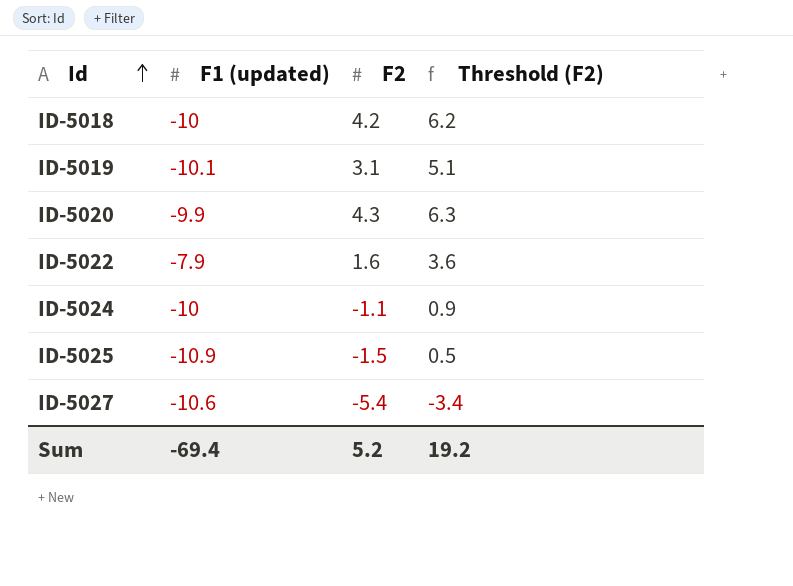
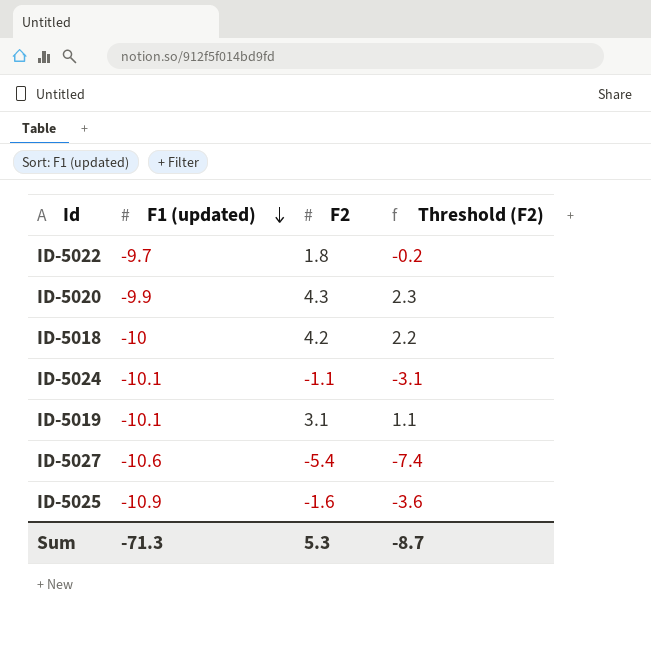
row order: Id ascending -> F1 (updated) descending
column Threshold (F2) | formula: [F2] + 2 -> [F2] - 2
ID-5022 | F1 (updated): -7.9 -> -9.7
ID-5022 | F2: 1.6 -> 1.8
ID-5024 | F1 (updated): -10 -> -10.1
ID-5025 | F2: -1.5 -> -1.6
Sum | F1 (updated): -69.4 -> -71.3
Sum | F2: 5.2 -> 5.3
Sum | Threshold (F2): 19.2 -> -8.7

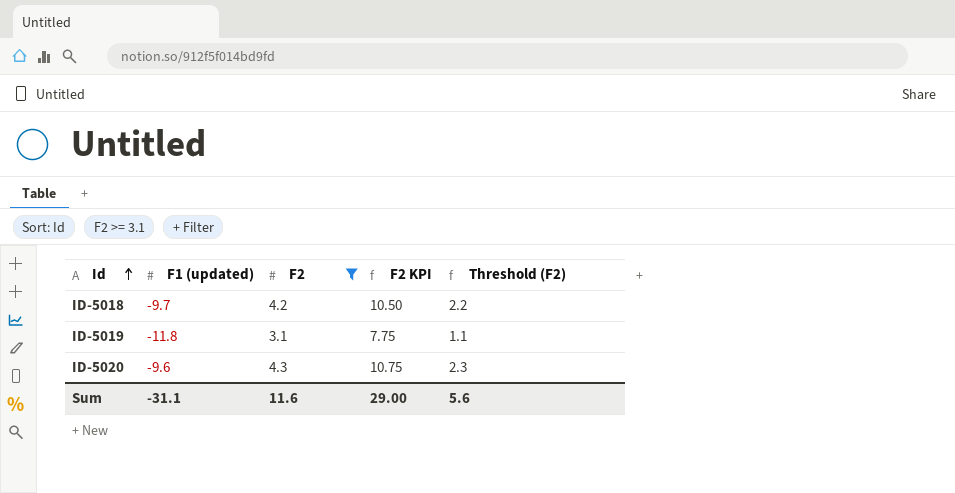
filter: none -> F2 >= 3.1
row order: F1 (updated) descending -> Id ascending
column F2 KPI | formula: none -> [F2] * 2.5
ID-5018 | F1 (updated): -10 -> -9.7
ID-5019 | F1 (updated): -10.1 -> -11.8
ID-5020 | F1 (updated): -9.9 -> -9.6
Sum | F1 (updated): -71.3 -> -31.1
Sum | F2: 5.3 -> 11.6
Sum | Threshold (F2): -8.7 -> 5.6

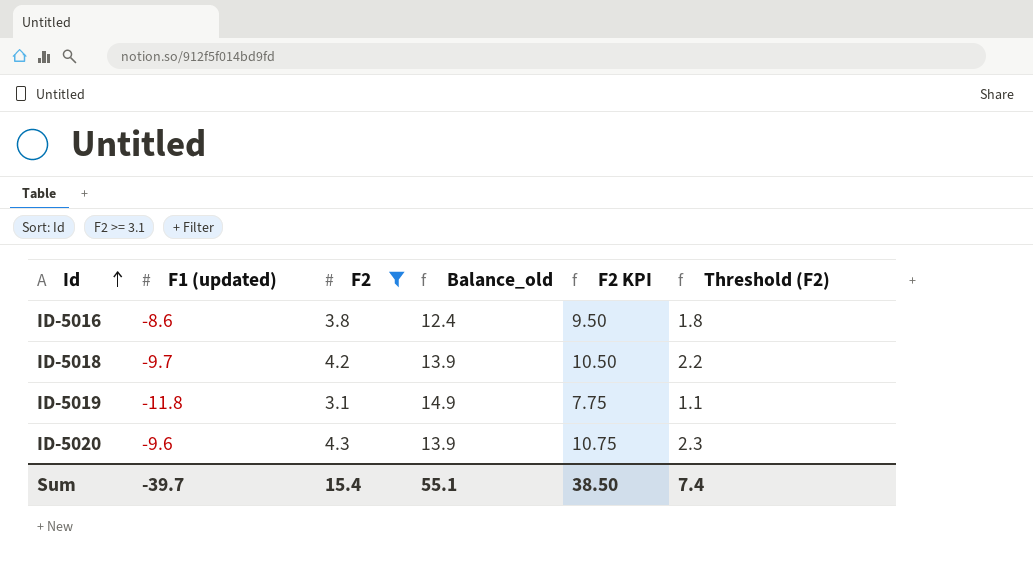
column Balance_old | formula: none -> [F2] - [F1 (updated)]
row ID-5016: none -> -8.6 | 3.8 | 12.4 | 9.50 | 1.8
Sum | F1 (updated): -31.1 -> -39.7
Sum | F2: 11.6 -> 15.4
Sum | F2 KPI: 29.00 -> 38.50
Sum | Threshold (F2): 5.6 -> 7.4

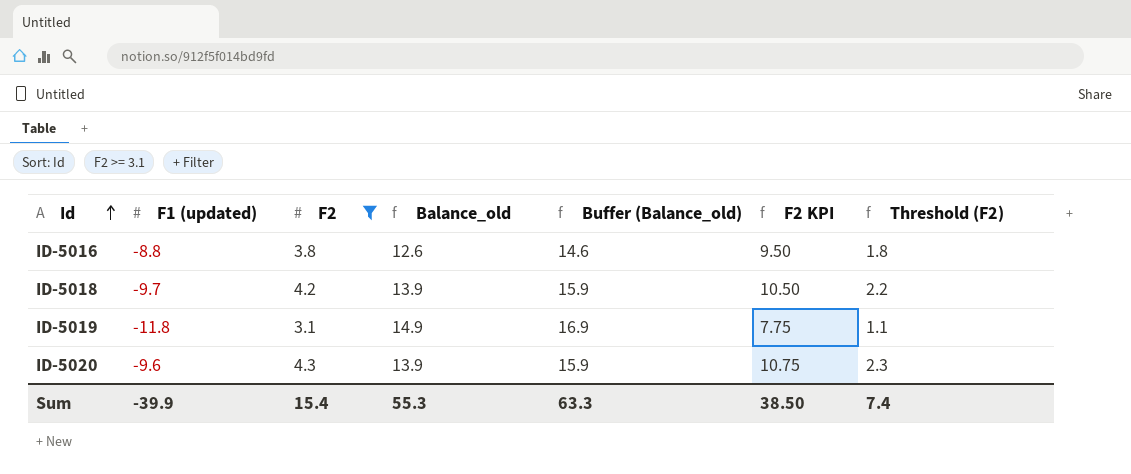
column Buffer (Balance_old) | formula: none -> [Balance_old] + 2
ID-5016 | F1 (updated): -8.6 -> -8.8
ID-5016 | Balance_old: 12.4 -> 12.6
Sum | F1 (updated): -39.7 -> -39.9
Sum | Balance_old: 55.1 -> 55.3

